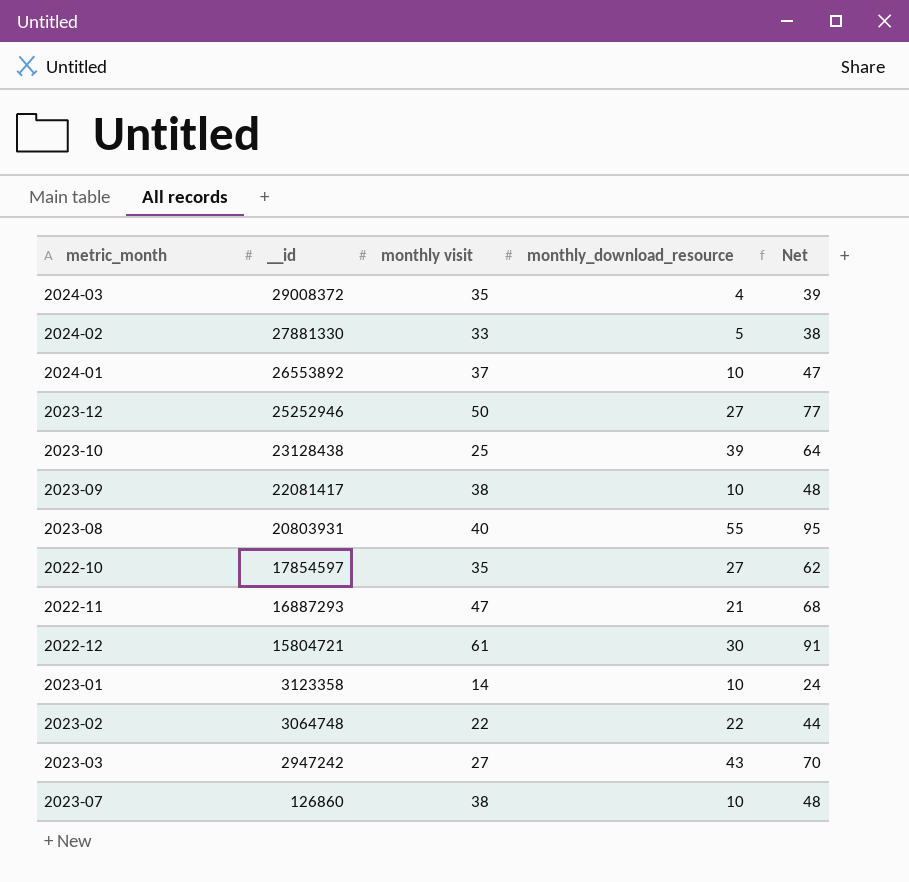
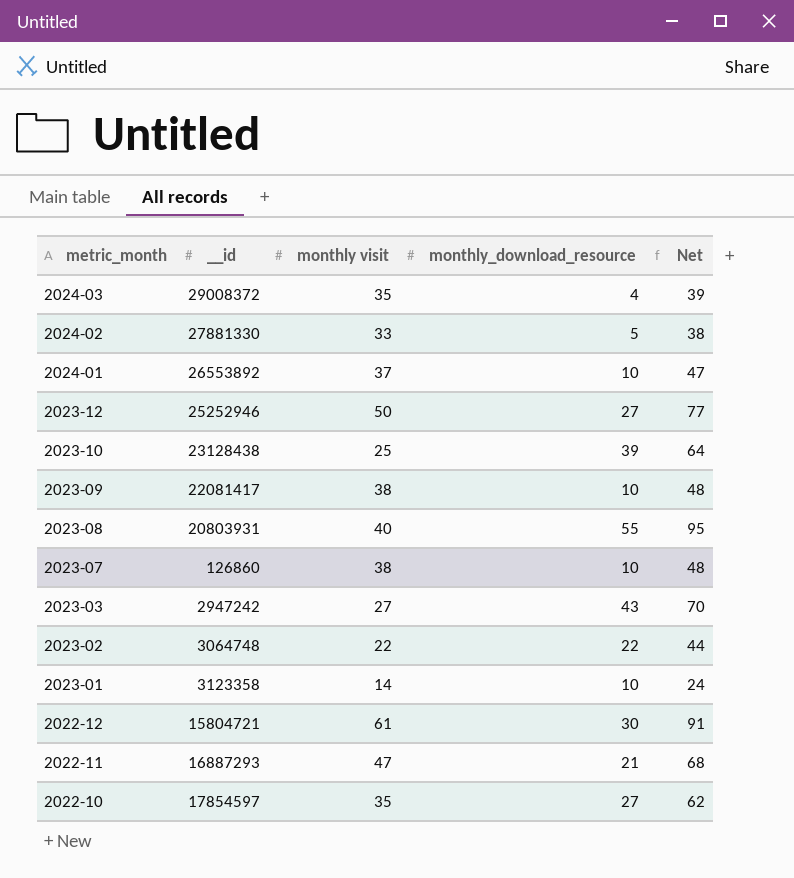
row order: __id descending -> metric_month descending

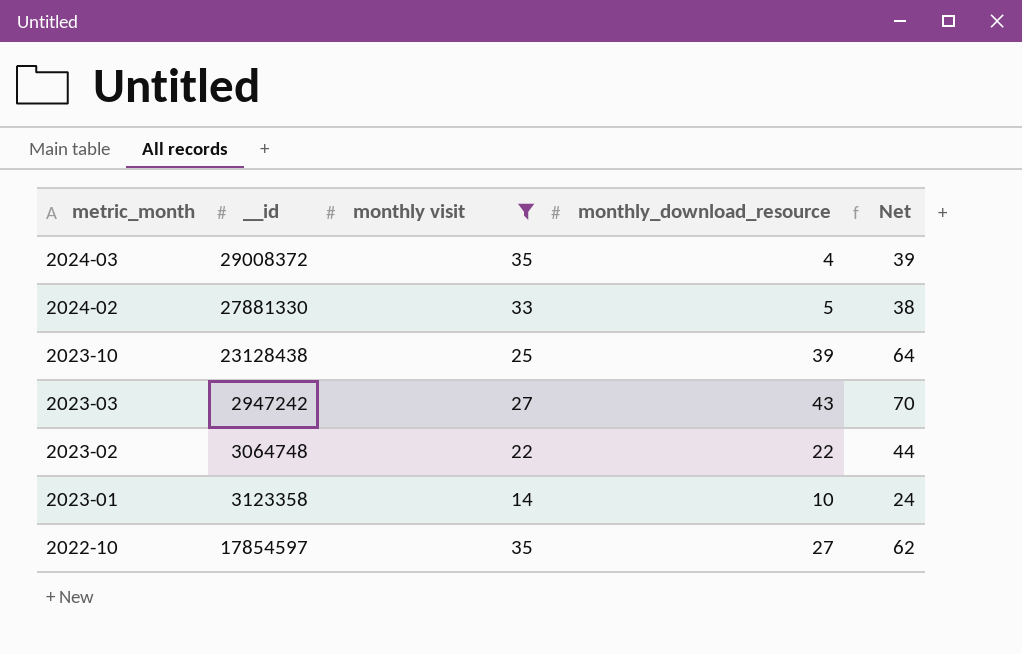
filter: none -> monthly visit <= 35

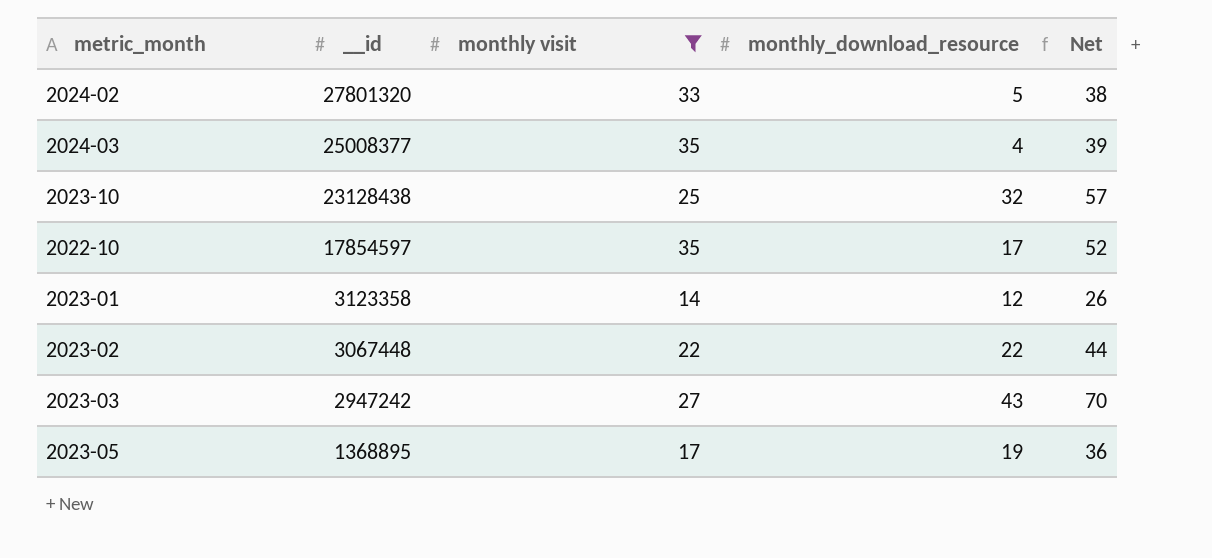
row order: metric_month descending -> __id descending
2024-02 | __id: 27881330 -> 27801320
2024-03 | __id: 29008372 -> 25008377
2023-10 | monthly_download_resource: 39 -> 32
2023-10 | Net: 64 -> 57
2022-10 | monthly_download_resource: 27 -> 17
2022-10 | Net: 62 -> 52
2023-01 | monthly_download_resource: 10 -> 12
2023-01 | Net: 24 -> 26
2023-02 | __id: 3064748 -> 3067448
row 2023-05: none -> 1368895 | 17 | 19 | 36

